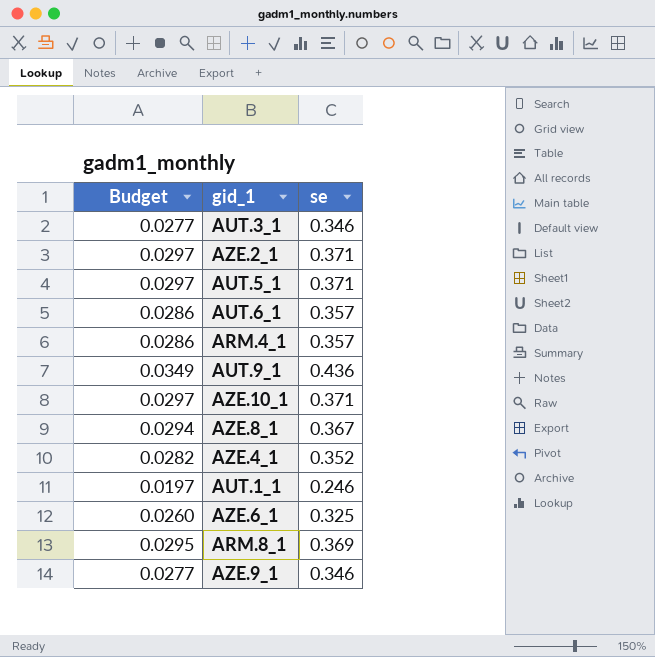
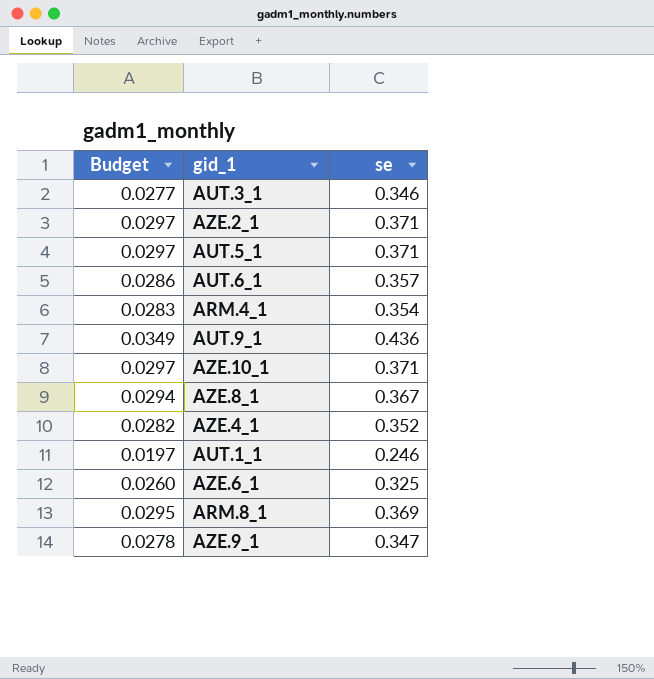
ARM.4_1 | Budget: 0.0286 -> 0.0283
ARM.4_1 | se: 0.357 -> 0.354
AZE.9_1 | Budget: 0.0277 -> 0.0278
AZE.9_1 | se: 0.346 -> 0.347

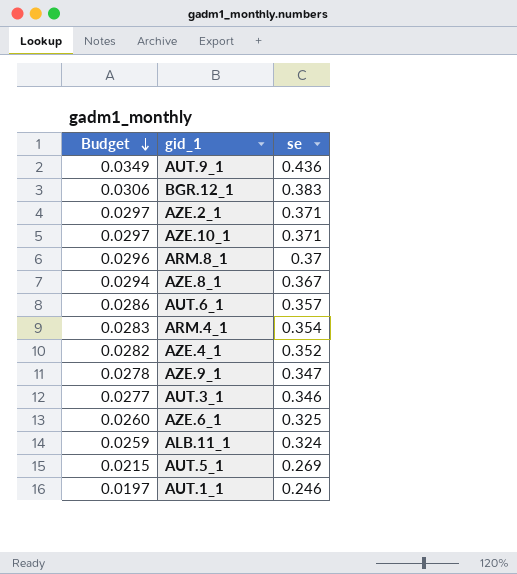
row order: none -> Budget descending
row BGR.12_1: none -> 0.0306 | 0.383
ARM.8_1 | Budget: 0.0295 -> 0.0296
ARM.8_1 | se: 0.369 -> 0.37
row ALB.11_1: none -> 0.0259 | 0.324
AUT.5_1 | Budget: 0.0297 -> 0.0215
AUT.5_1 | se: 0.371 -> 0.269

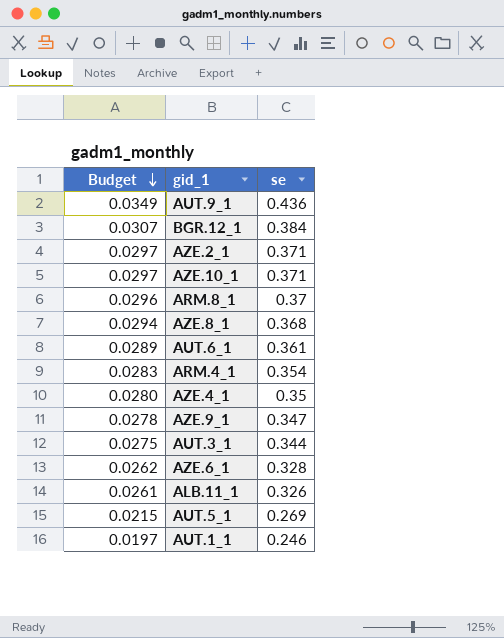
BGR.12_1 | Budget: 0.0306 -> 0.0307
BGR.12_1 | se: 0.383 -> 0.384
AZE.8_1 | se: 0.367 -> 0.368
AUT.6_1 | Budget: 0.0286 -> 0.0289
AUT.6_1 | se: 0.357 -> 0.361
AZE.4_1 | Budget: 0.0282 -> 0.0280
AZE.4_1 | se: 0.352 -> 0.35
AUT.3_1 | Budget: 0.0277 -> 0.0275
AUT.3_1 | se: 0.346 -> 0.344
AZE.6_1 | Budget: 0.0260 -> 0.0262
AZE.6_1 | se: 0.325 -> 0.328
ALB.11_1 | Budget: 0.0259 -> 0.0261
ALB.11_1 | se: 0.324 -> 0.326

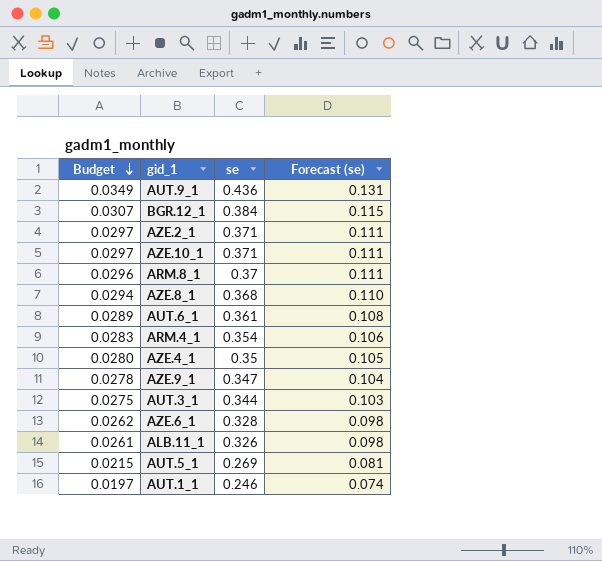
column Forecast (se) | formula: none -> [se] * 0.3

